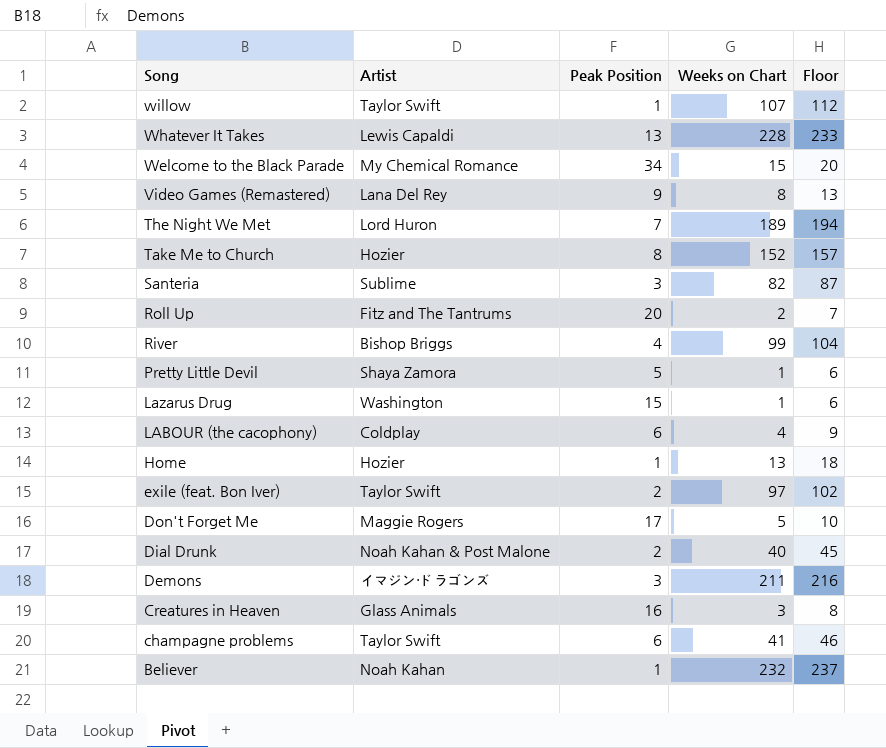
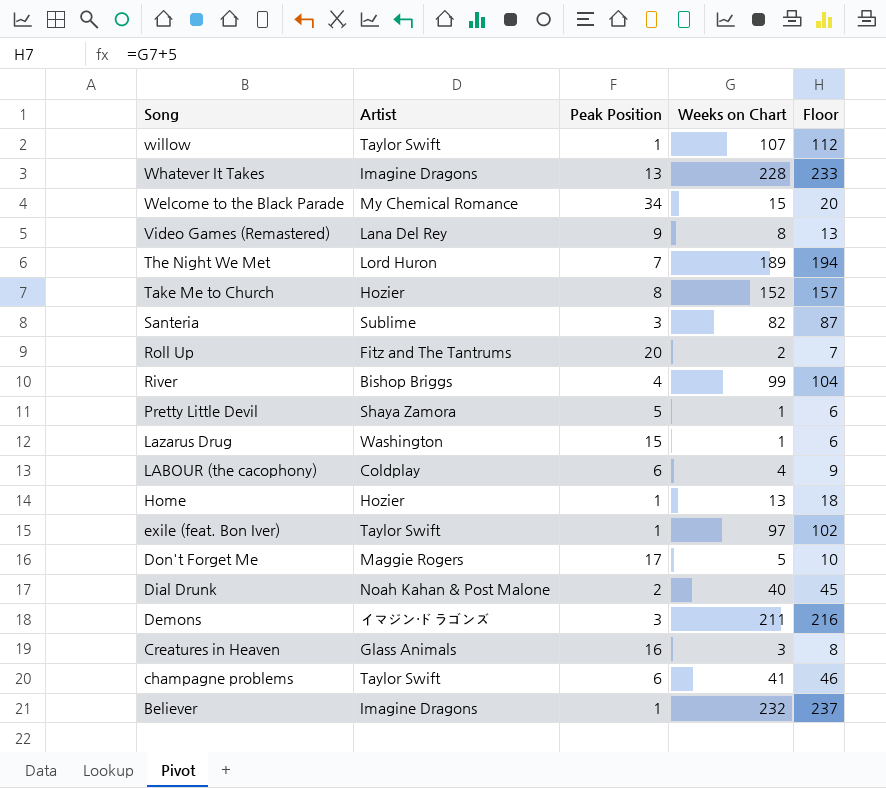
Whatever It Takes | Artist: Lewis Capaldi -> Imagine Dragons
exile (feat. Bon Iver) | Peak Position: 2 -> 1
Believer | Artist: Noah Kahan -> Imagine Dragons

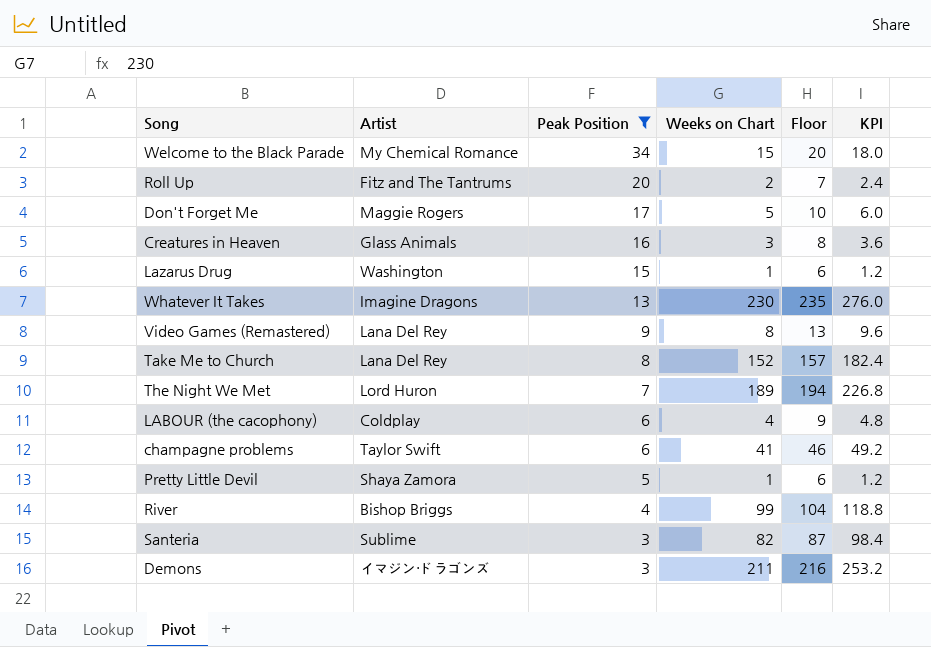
filter: none -> Peak Position >= 3
row order: Song descending -> Peak Position descending
column KPI | formula: none -> [Weeks on Chart] * 1.2
Whatever It Takes | Weeks on Chart: 228 -> 230
Whatever It Takes | Floor: 233 -> 235
Take Me to Church | Artist: Hozier -> Lana Del Rey

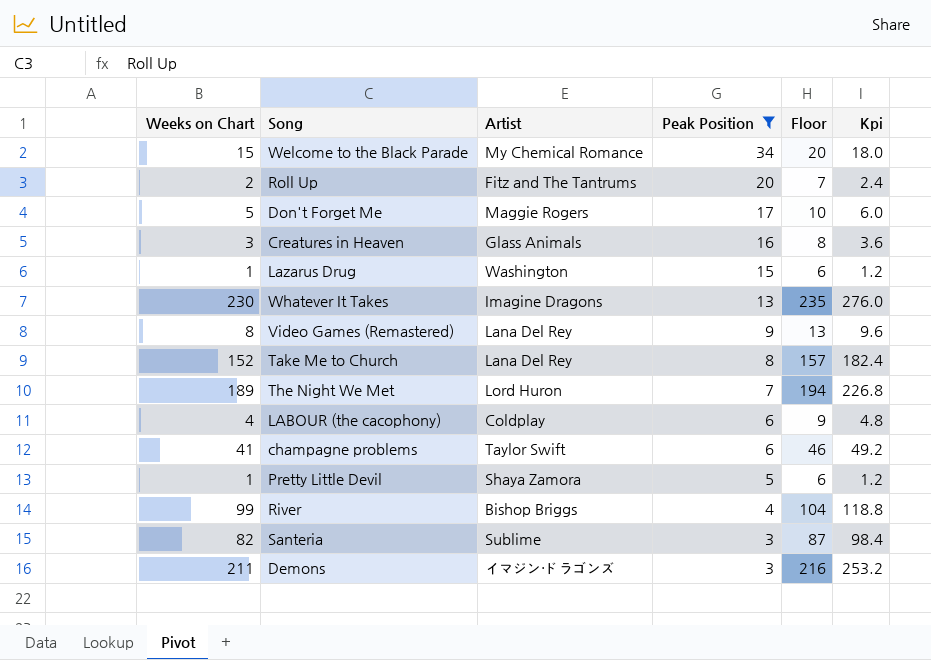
column Weeks on Chart | position: 4 -> 1
column name: KPI -> Kpi

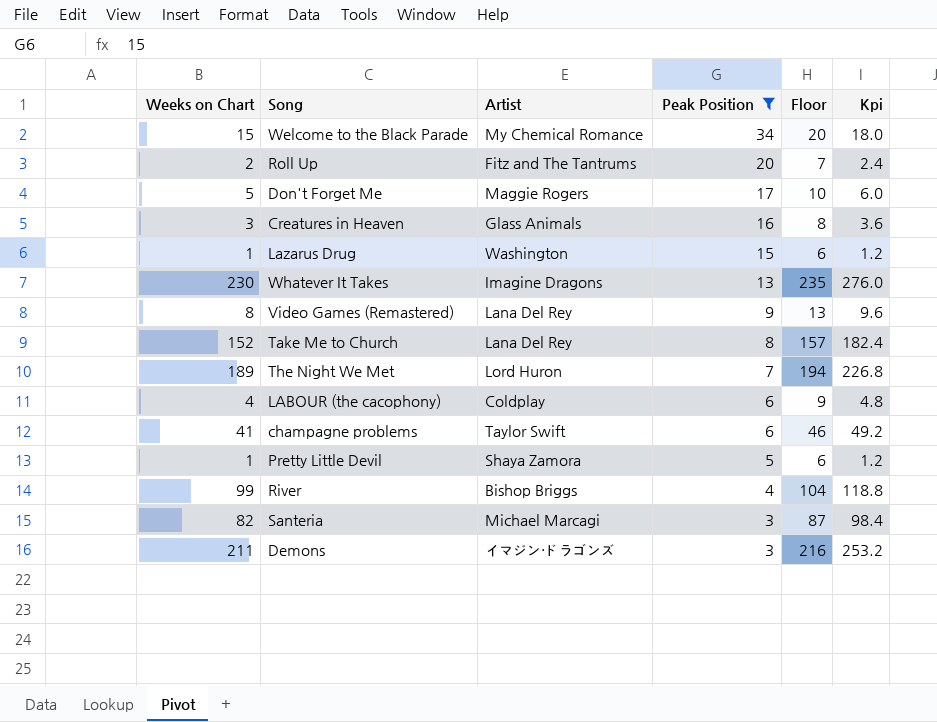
Santeria | Artist: Sublime -> Michael Marcagi

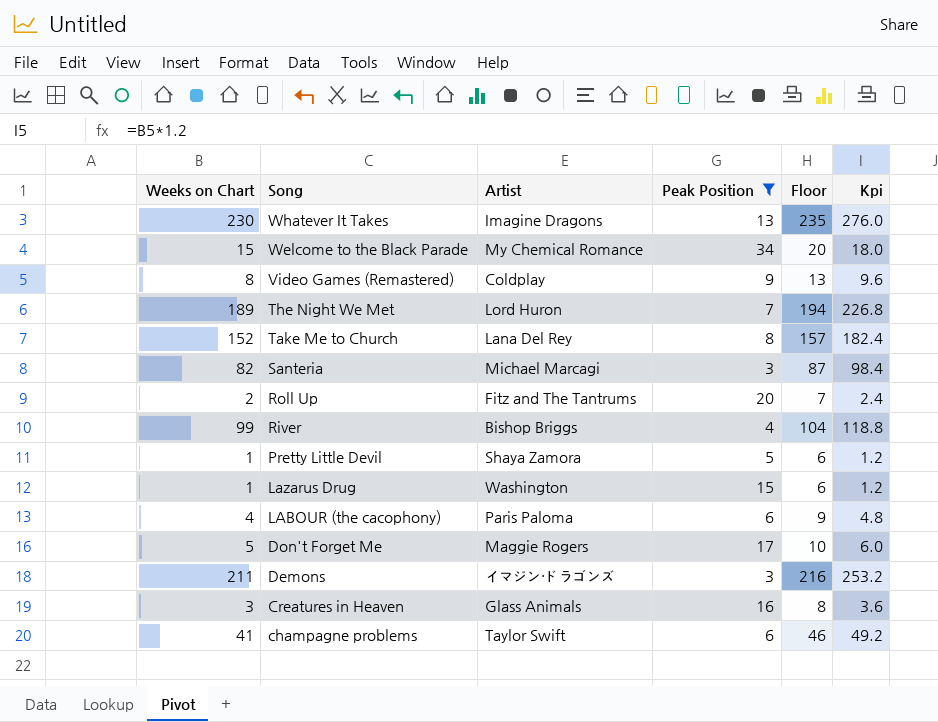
row order: Peak Position descending -> Song descending
Video Games (Remastered) | Artist: Lana Del Rey -> Coldplay
LABOUR (the cacophony) | Artist: Coldplay -> Paris Paloma

